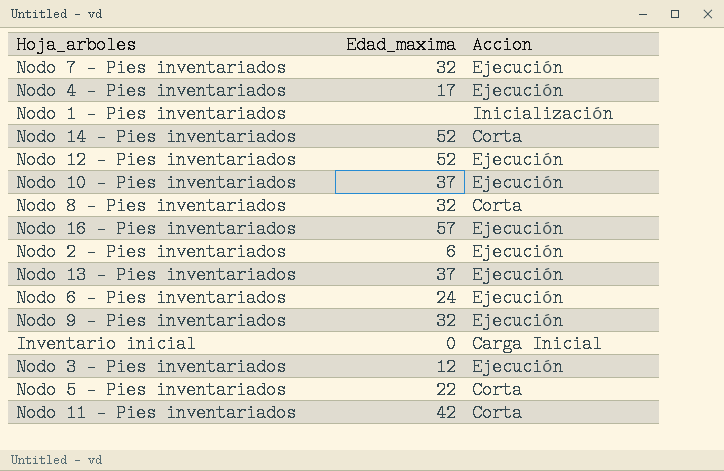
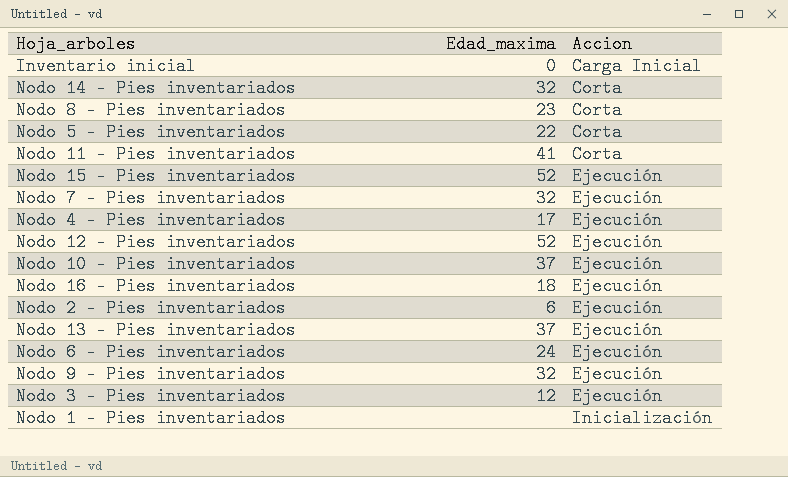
row order: none -> Accion ascending
Nodo 14 - Pies inventariados | Edad_maxima: 52 -> 32
Nodo 8 - Pies inventariados | Edad_maxima: 32 -> 23
Nodo 11 - Pies inventariados | Edad_maxima: 42 -> 41
row Nodo 15 - Pies inventariados: none -> 52 | Ejecución
Nodo 16 - Pies inventariados | Edad_maxima: 57 -> 18

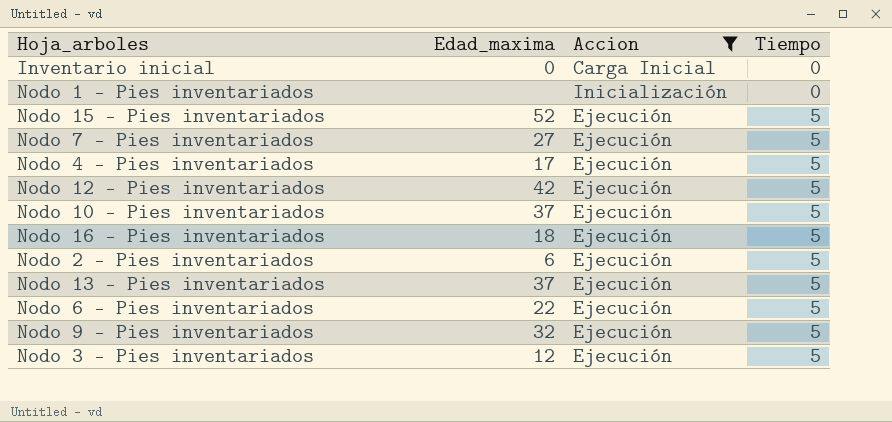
filter: none -> Accion != Corta
row order: Accion ascending -> Tiempo ascending
column Tiempo | position: none -> 4
Nodo 7 - Pies inventariados | Edad_maxima: 32 -> 27
Nodo 12 - Pies inventariados | Edad_maxima: 52 -> 42
Nodo 6 - Pies inventariados | Edad_maxima: 24 -> 22

